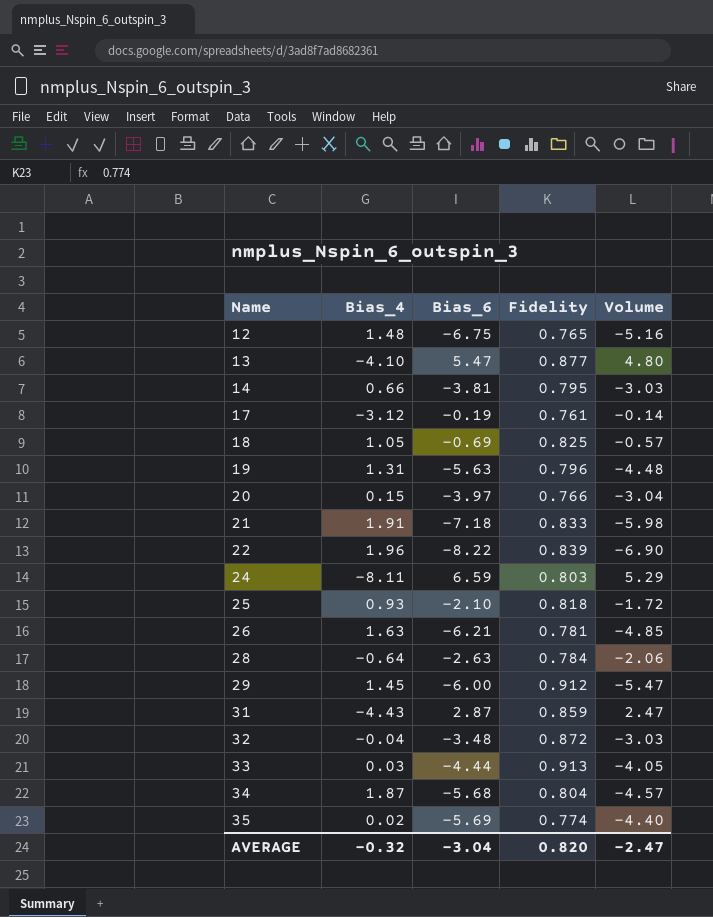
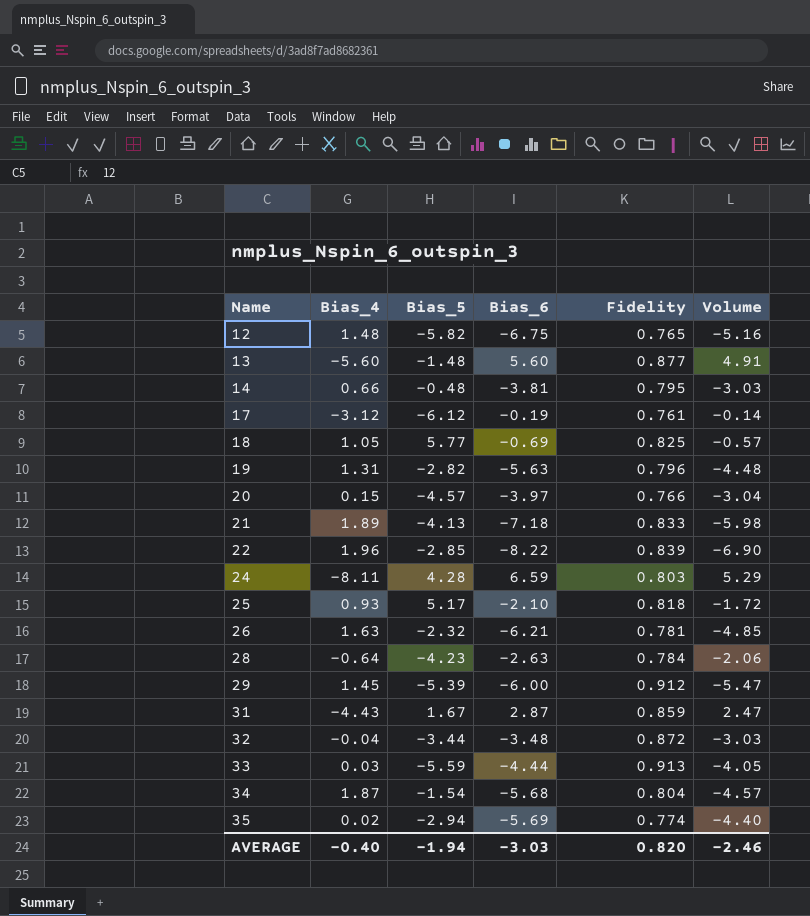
column Bias_5 | position: none -> 3
13 | Bias_4: -4.10 -> -5.60
13 | Bias_6: 5.47 -> 5.60
13 | Volume: 4.80 -> 4.91
21 | Bias_4: 1.91 -> 1.89
AVERAGE | Bias_4: -0.32 -> -0.40
AVERAGE | Bias_6: -3.04 -> -3.03
AVERAGE | Volume: -2.47 -> -2.46

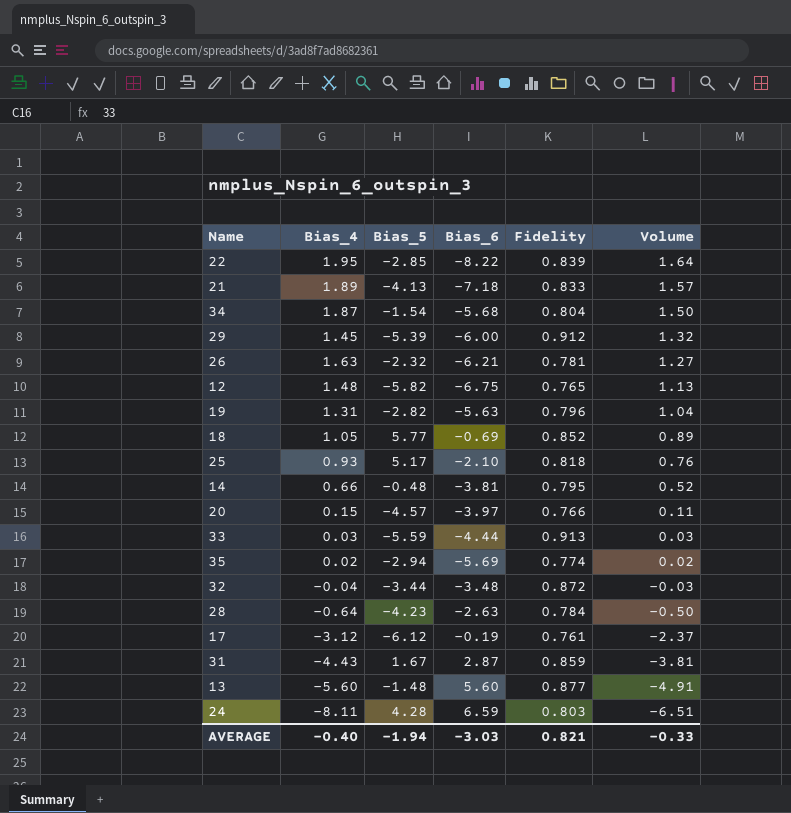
row order: Name ascending -> Volume descending
column Volume | formula: [Bias_6] * [Fidelity] -> [Bias_4] * [Fidelity]
22 | Bias_4: 1.96 -> 1.95
18 | Fidelity: 0.825 -> 0.852
AVERAGE | Fidelity: 0.820 -> 0.821
AVERAGE | Volume: -2.46 -> -0.33

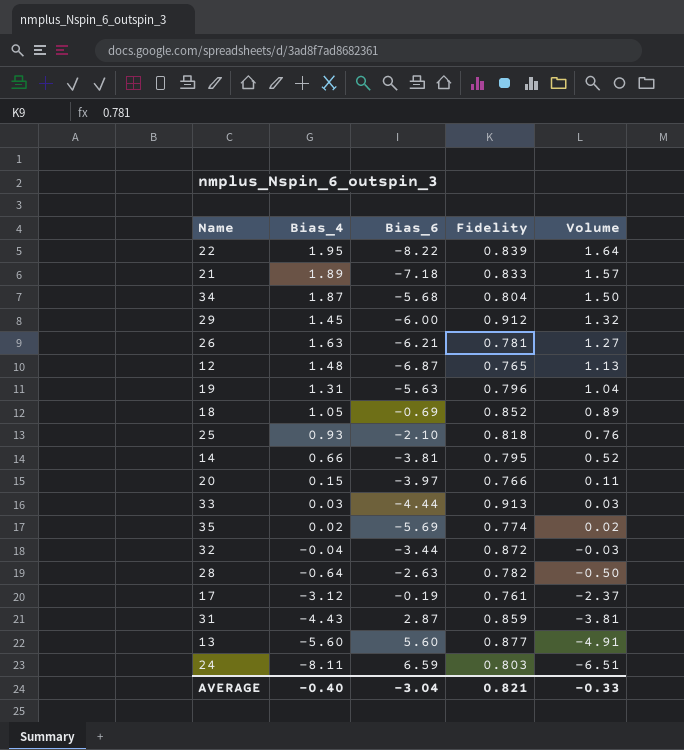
column Bias_5 | position: 3 -> none
12 | Bias_6: -6.75 -> -6.87
32 | Bias_6: -3.48 -> -3.44
28 | Fidelity: 0.784 -> 0.782
AVERAGE | Bias_6: -3.03 -> -3.04

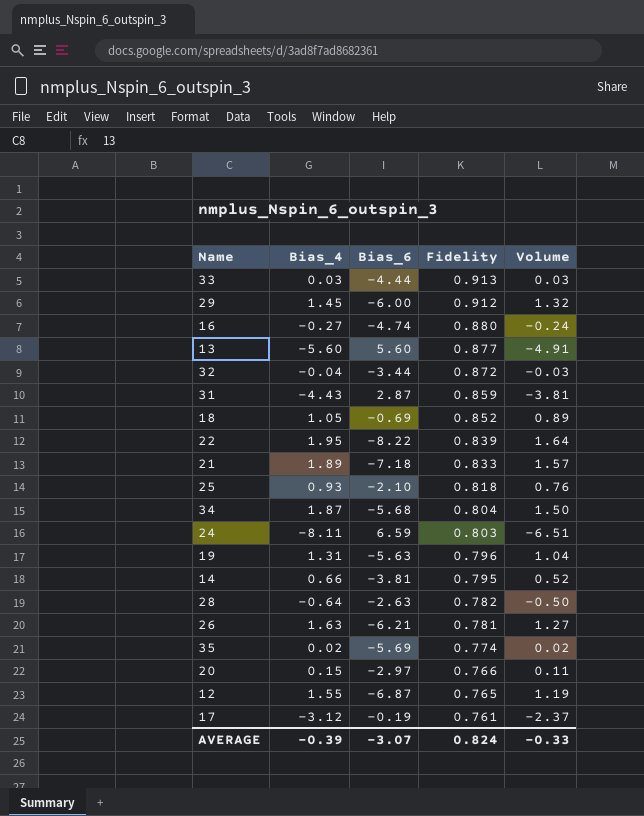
row order: Volume descending -> Fidelity descending
row 16: none -> -0.27 | -4.74 | 0.880 | -0.24
20 | Bias_6: -3.97 -> -2.97
12 | Bias_4: 1.48 -> 1.55
12 | Volume: 1.13 -> 1.19
AVERAGE | Bias_4: -0.40 -> -0.39
AVERAGE | Bias_6: -3.04 -> -3.07
AVERAGE | Fidelity: 0.821 -> 0.824

